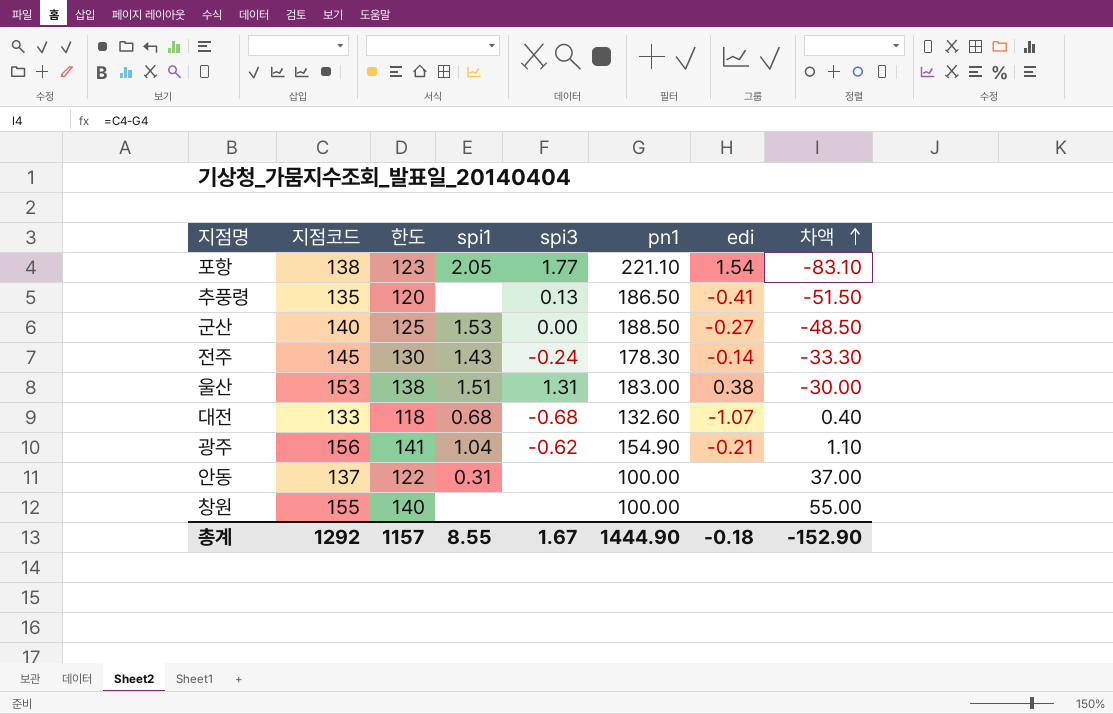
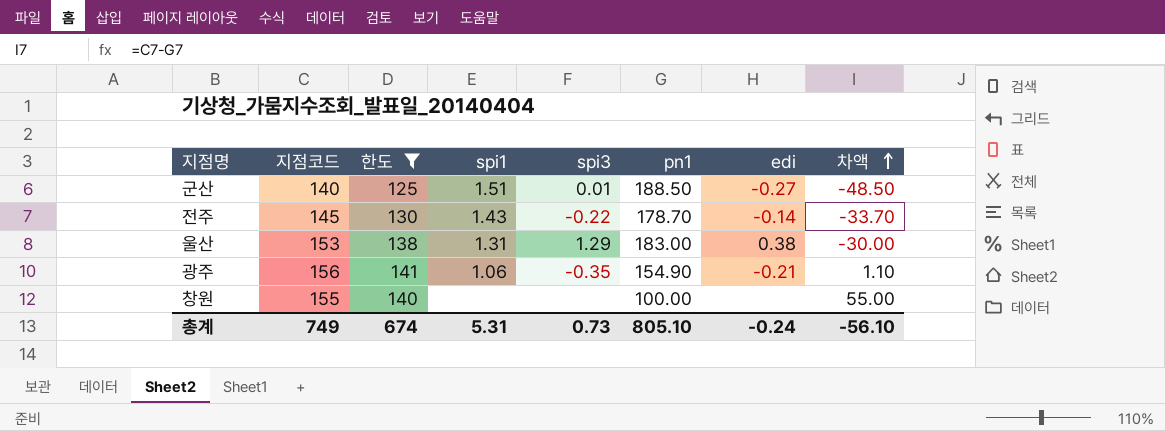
filter: none -> 한도 >= 125
군산 | spi1: 1.53 -> 1.51
군산 | spi3: 0.00 -> 0.01
전주 | spi3: -0.24 -> -0.22
전주 | pn1: 178.30 -> 178.70
전주 | 차액: -33.30 -> -33.70
울산 | spi1: 1.51 -> 1.31
울산 | spi3: 1.31 -> 1.29
광주 | spi1: 1.04 -> 1.06
광주 | spi3: -0.62 -> -0.35
총계 | 지점코드: 1292 -> 749
총계 | 한도: 1157 -> 674
총계 | spi1: 8.55 -> 5.31
총계 | spi3: 1.67 -> 0.73
총계 | pn1: 1444.90 -> 805.10
총계 | edi: -0.18 -> -0.24
총계 | 차액: -152.90 -> -56.10

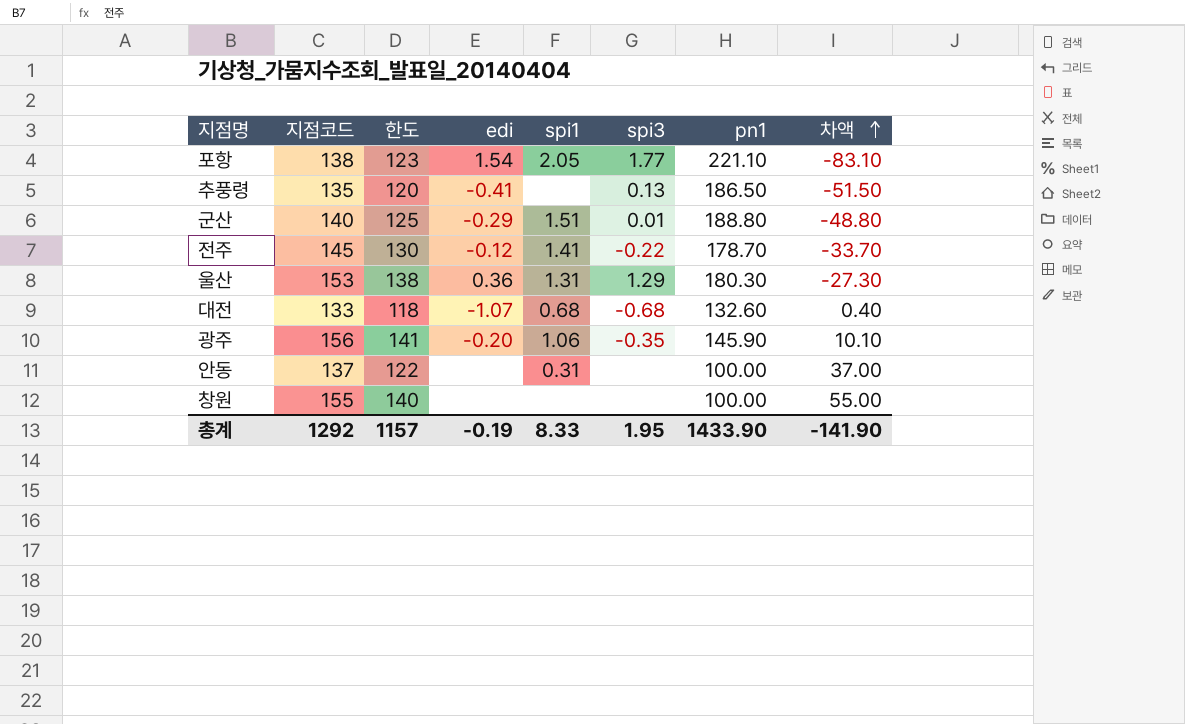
filter: 한도 >= 125 -> none
column edi | position: 7 -> 4
군산 | edi: -0.27 -> -0.29
군산 | pn1: 188.50 -> 188.80
군산 | 차액: -48.50 -> -48.80
전주 | edi: -0.14 -> -0.12
전주 | spi1: 1.43 -> 1.41
울산 | edi: 0.38 -> 0.36
울산 | pn1: 183.00 -> 180.30
울산 | 차액: -30.00 -> -27.30
광주 | edi: -0.21 -> -0.20
광주 | pn1: 154.90 -> 145.90
광주 | 차액: 1.10 -> 10.10
총계 | 지점코드: 749 -> 1292
총계 | 한도: 674 -> 1157
총계 | edi: -0.24 -> -0.19
총계 | spi1: 5.31 -> 8.33
총계 | spi3: 0.73 -> 1.95
총계 | pn1: 805.10 -> 1433.90
총계 | 차액: -56.10 -> -141.90

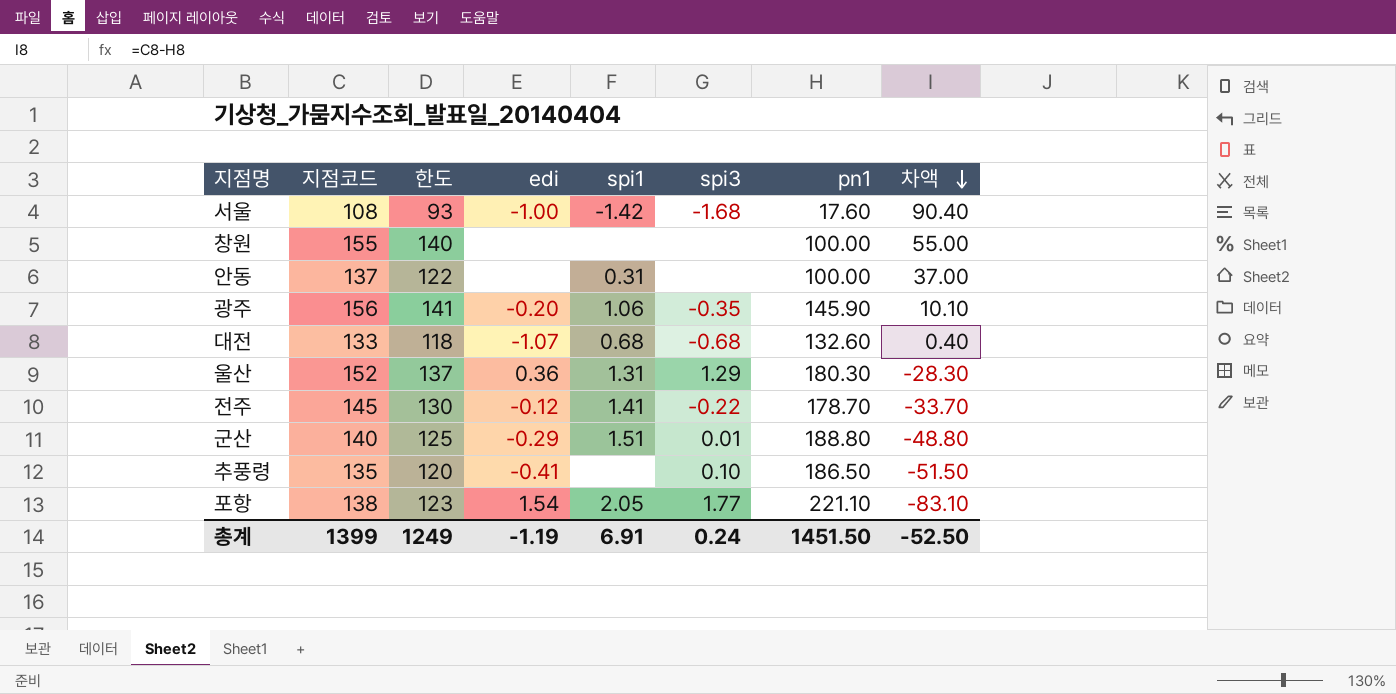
row order: 차액 ascending -> 차액 descending
row 서울: none -> 108 | 93 | -1.00 | -1.42 | -1.68 | 17.60 | 90.40
울산 | 지점코드: 153 -> 152
울산 | 한도: 138 -> 137
울산 | 차액: -27.30 -> -28.30
추풍령 | spi3: 0.13 -> 0.10
총계 | 지점코드: 1292 -> 1399
총계 | 한도: 1157 -> 1249
총계 | edi: -0.19 -> -1.19
총계 | spi1: 8.33 -> 6.91
총계 | spi3: 1.95 -> 0.24
총계 | pn1: 1433.90 -> 1451.50
총계 | 차액: -141.90 -> -52.50

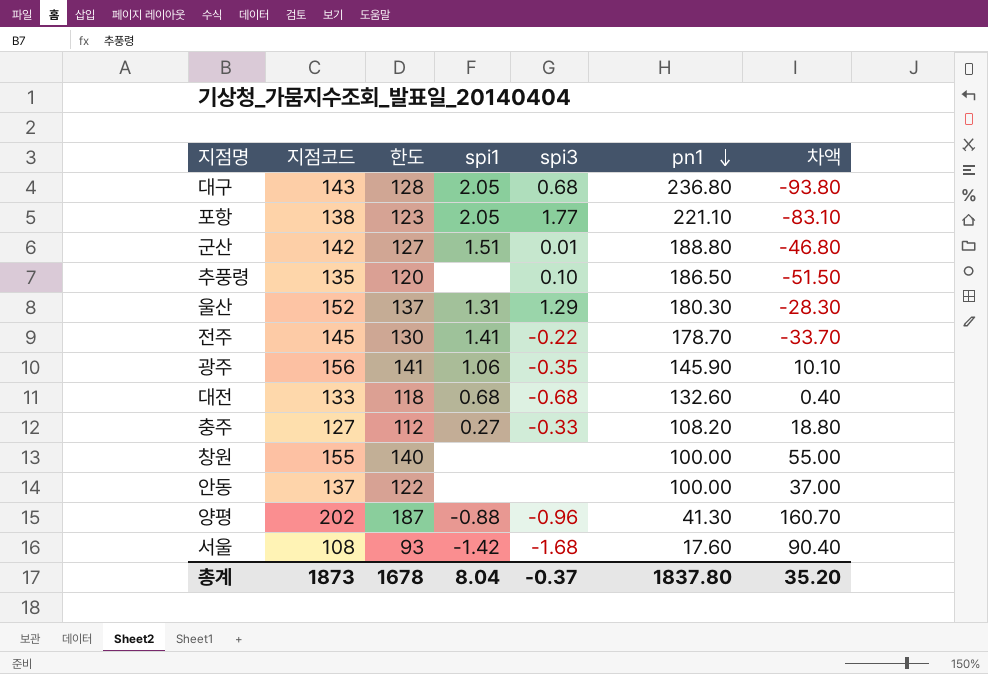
row order: 차액 descending -> pn1 descending
column edi | position: 4 -> none
row 대구: none -> 143 | 128 | 2.05 | 0.68 | 236.80 | -93.80
군산 | 지점코드: 140 -> 142
군산 | 한도: 125 -> 127
군산 | 차액: -48.80 -> -46.80
row 충주: none -> 127 | 112 | 0.27 | -0.33 | 108.20 | 18.80
안동 | spi1: 0.31 -> none
row 양평: none -> 202 | 187 | -0.88 | -0.96 | 41.30 | 160.70
총계 | 지점코드: 1399 -> 1873
총계 | 한도: 1249 -> 1678
총계 | spi1: 6.91 -> 8.04
총계 | spi3: 0.24 -> -0.37
총계 | pn1: 1451.50 -> 1837.80
총계 | 차액: -52.50 -> 35.20

